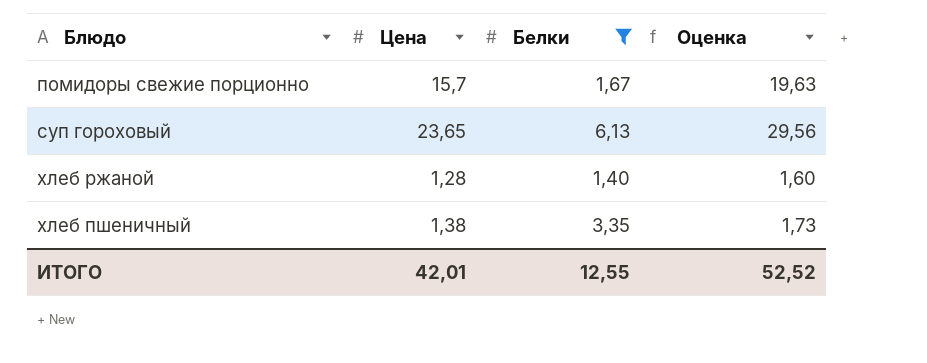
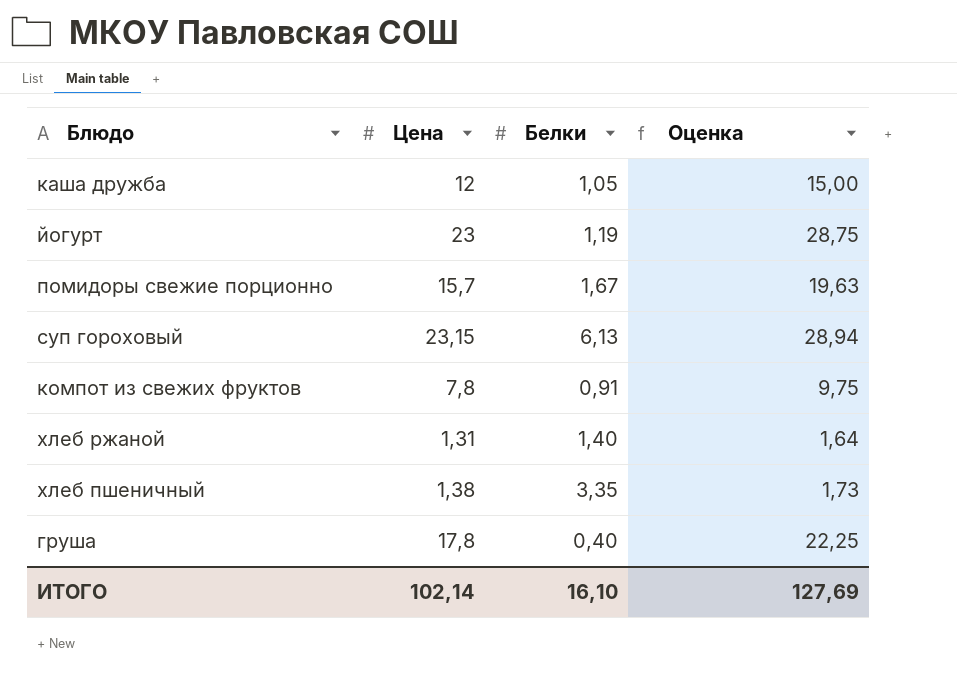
filter: Белки >= 1,40 -> none
суп гороховый | Цена: 23,65 -> 23,15
суп гороховый | Оценка: 29,56 -> 28,94
хлеб ржаной | Цена: 1,28 -> 1,31
хлеб ржаной | Оценка: 1,60 -> 1,64
ИТОГО | Цена: 42,01 -> 102,14
ИТОГО | Белки: 12,55 -> 16,10
ИТОГО | Оценка: 52,52 -> 127,69

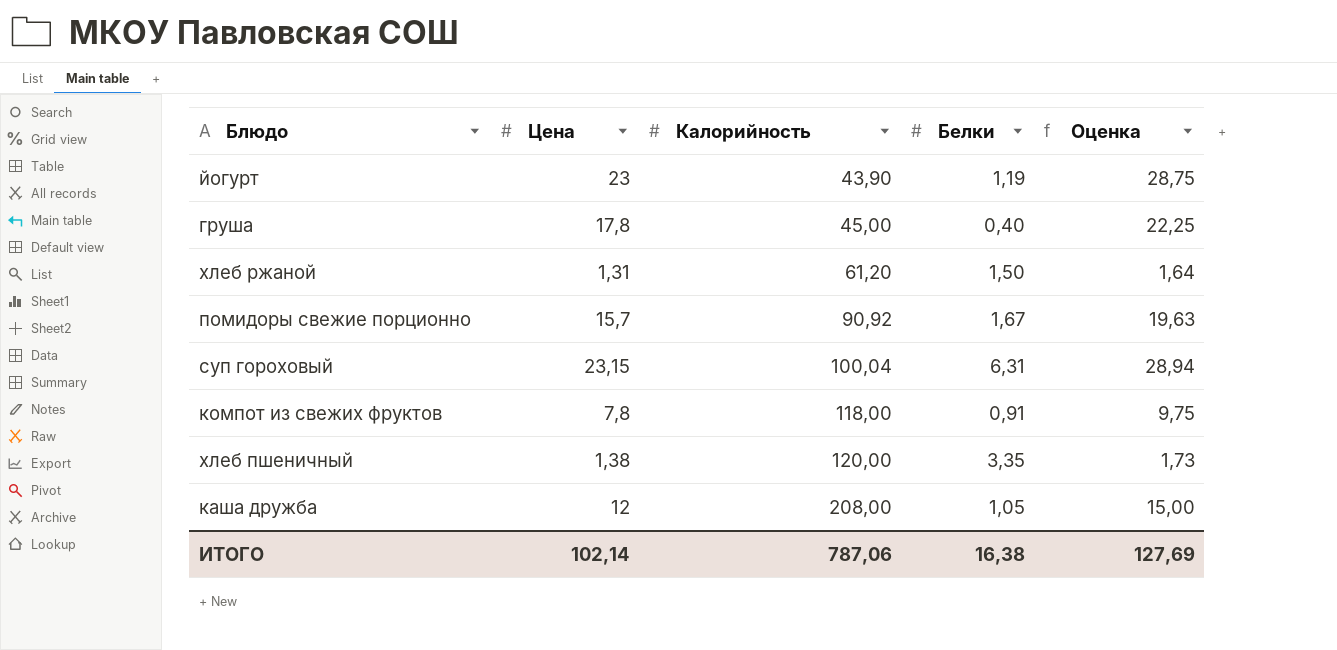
row order: none -> Калорийность ascending
column Калорийность | position: none -> 3
хлеб ржаной | Белки: 1,40 -> 1,50
суп гороховый | Белки: 6,13 -> 6,31
ИТОГО | Белки: 16,10 -> 16,38

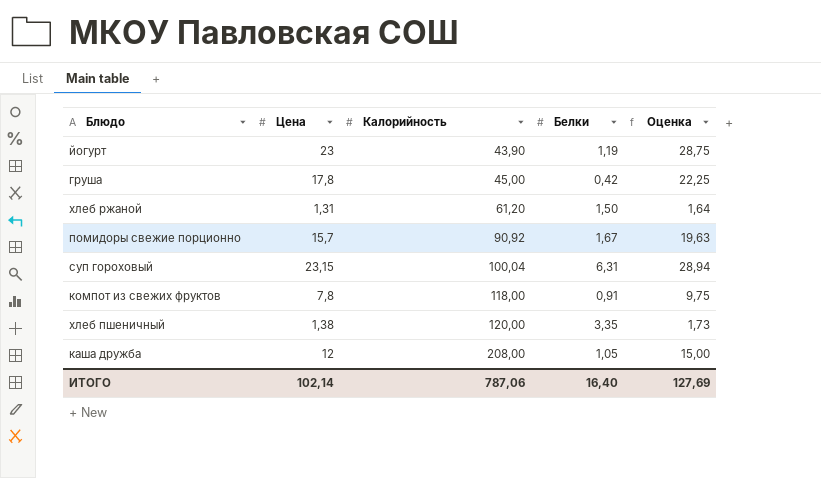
груша | Белки: 0,40 -> 0,42
ИТОГО | Белки: 16,38 -> 16,40

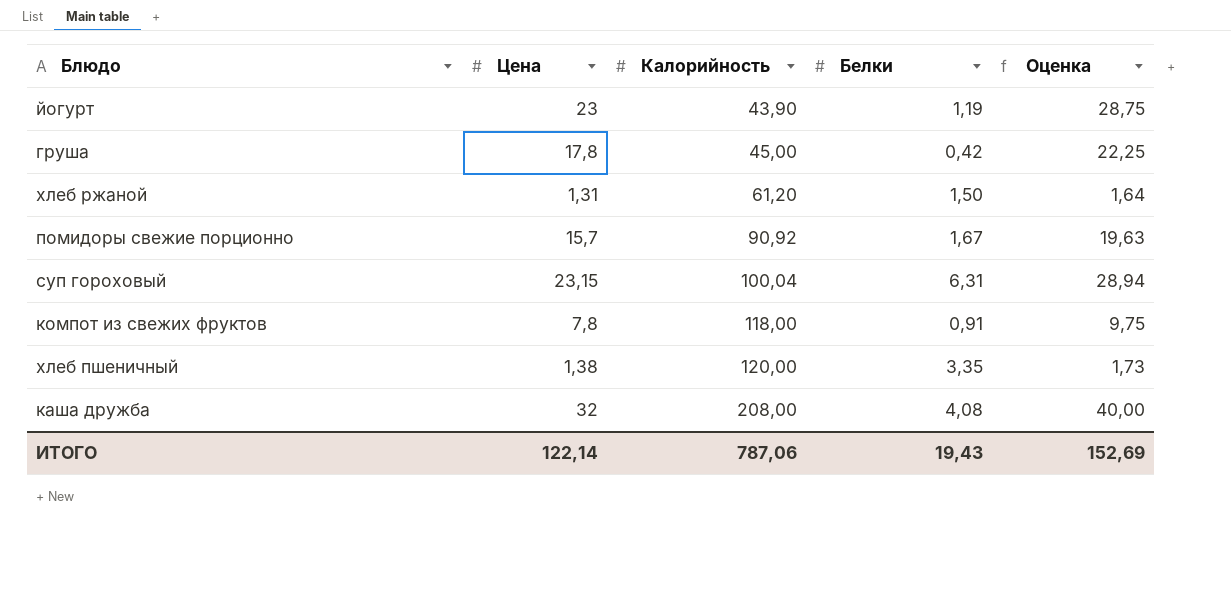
каша дружба | Цена: 12 -> 32
каша дружба | Белки: 1,05 -> 4,08
каша дружба | Оценка: 15,00 -> 40,00
ИТОГО | Цена: 102,14 -> 122,14
ИТОГО | Белки: 16,40 -> 19,43
ИТОГО | Оценка: 127,69 -> 152,69

